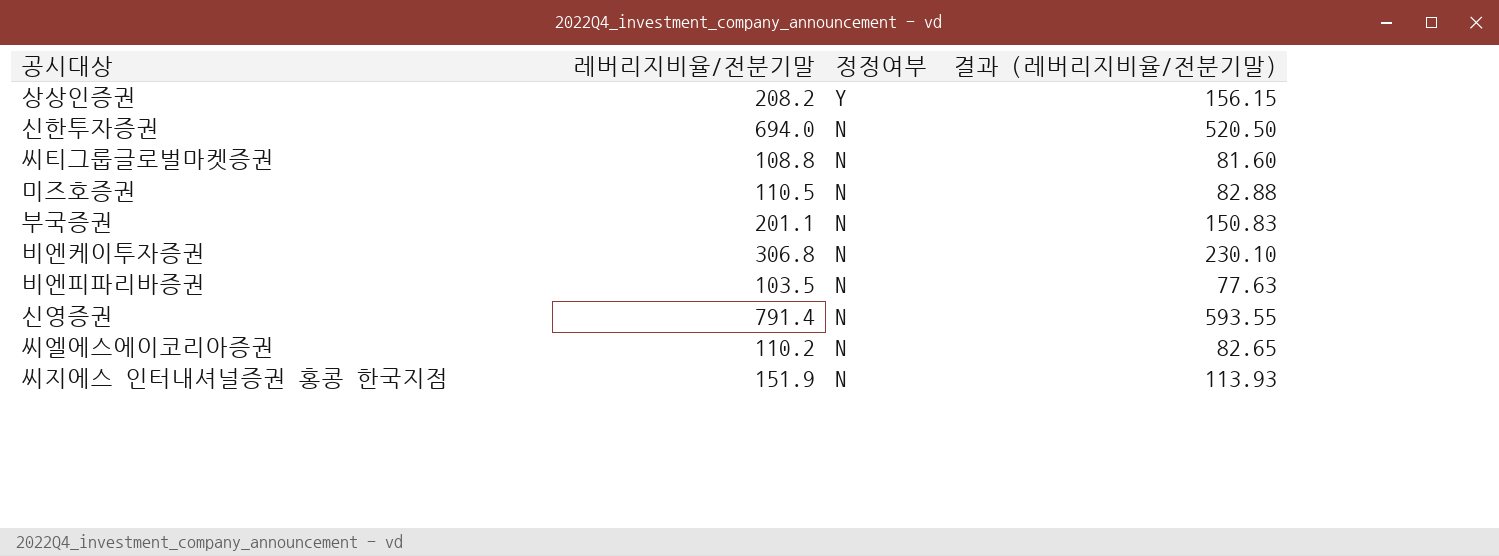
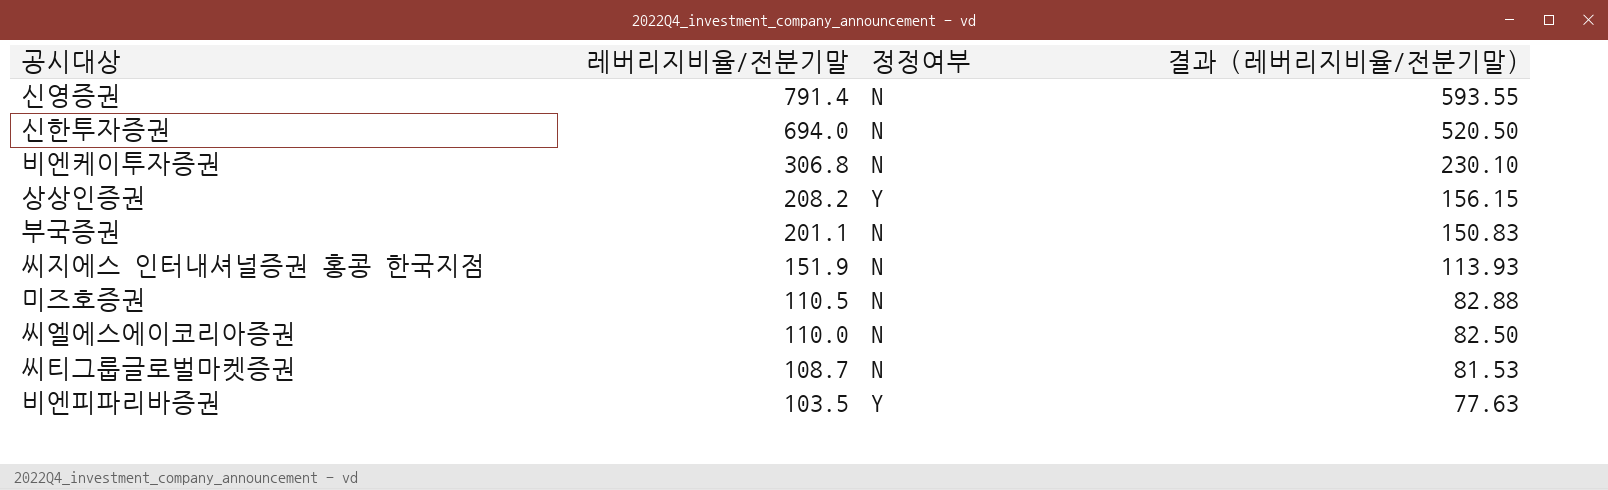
row order: 정정여부 descending -> 레버리지비율/전분기말 descending
씨엘에스에이코리아증권 | 레버리지비율/전분기말: 110.2 -> 110.0
씨엘에스에이코리아증권 | 결과 (레버리지비율/전분기말): 82.65 -> 82.50
씨티그룹글로벌마켓증권 | 레버리지비율/전분기말: 108.8 -> 108.7
씨티그룹글로벌마켓증권 | 결과 (레버리지비율/전분기말): 81.60 -> 81.53
비엔피파리바증권 | 정정여부: N -> Y

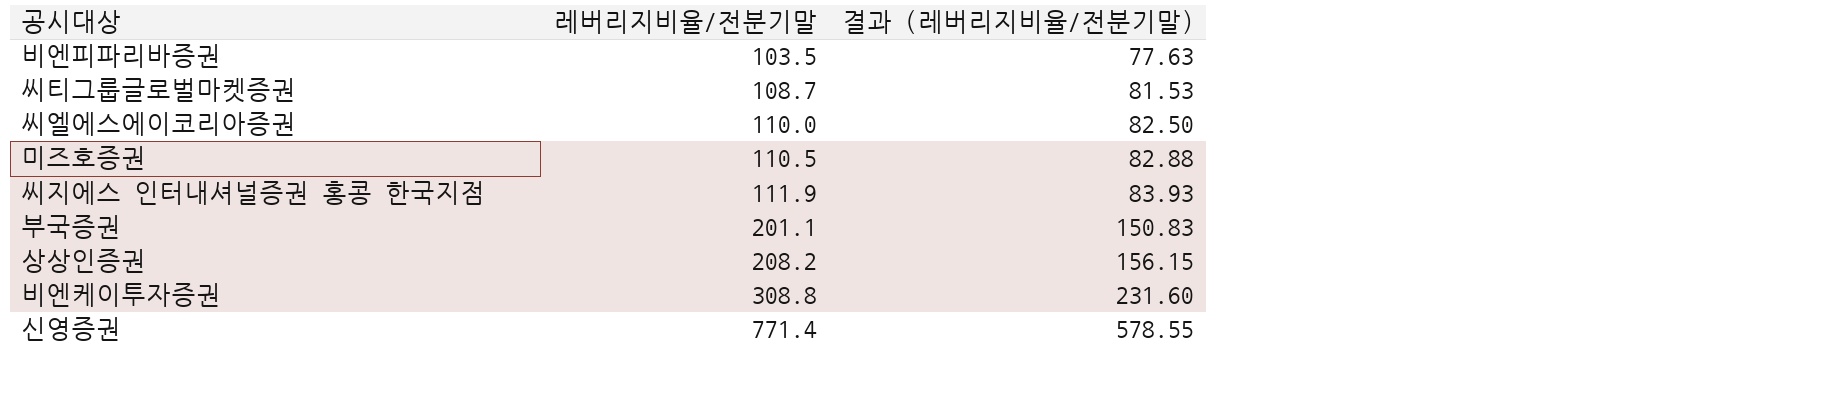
row order: 레버리지비율/전분기말 descending -> 레버리지비율/전분기말 ascending
column 정정여부 | position: 3 -> none
row 신한투자증권: 694.0 | N | 520.50 -> none
씨지에스 인터내셔널증권 홍콩 한국지점 | 레버리지비율/전분기말: 151.9 -> 111.9
씨지에스 인터내셔널증권 홍콩 한국지점 | 결과 (레버리지비율/전분기말): 113.93 -> 83.93
비엔케이투자증권 | 레버리지비율/전분기말: 306.8 -> 308.8
비엔케이투자증권 | 결과 (레버리지비율/전분기말): 230.10 -> 231.60
신영증권 | 레버리지비율/전분기말: 791.4 -> 771.4
신영증권 | 결과 (레버리지비율/전분기말): 593.55 -> 578.55

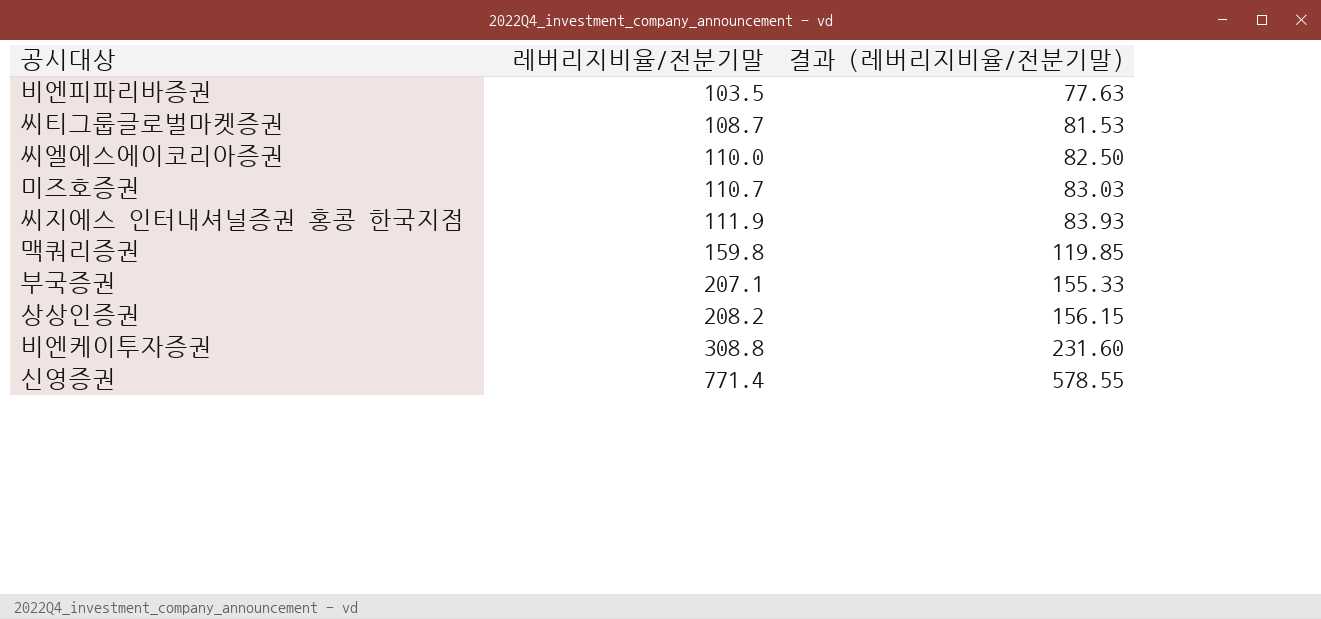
미즈호증권 | 레버리지비율/전분기말: 110.5 -> 110.7
미즈호증권 | 결과 (레버리지비율/전분기말): 82.88 -> 83.03
row 맥쿼리증권: none -> 159.8 | 119.85
부국증권 | 레버리지비율/전분기말: 201.1 -> 207.1
부국증권 | 결과 (레버리지비율/전분기말): 150.83 -> 155.33

